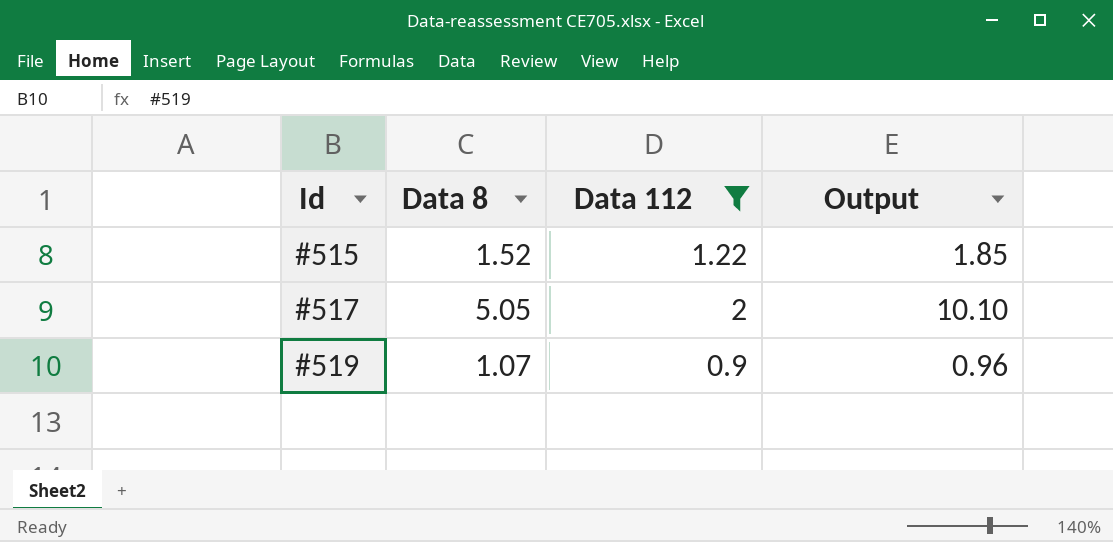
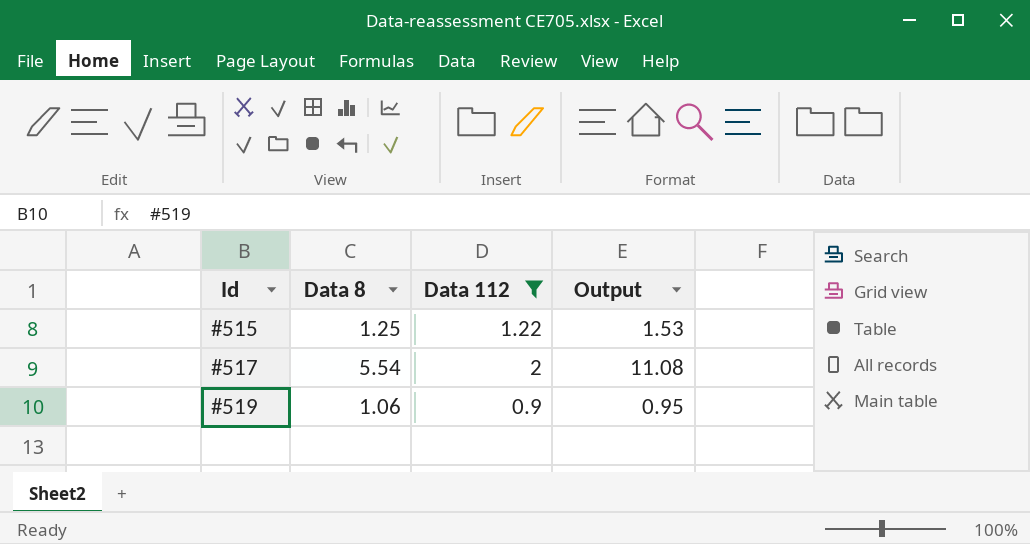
#515 | Data 8: 1.52 -> 1.25
#515 | Output: 1.85 -> 1.53
#517 | Data 8: 5.05 -> 5.54
#517 | Output: 10.10 -> 11.08
#519 | Data 8: 1.07 -> 1.06
#519 | Output: 0.96 -> 0.95

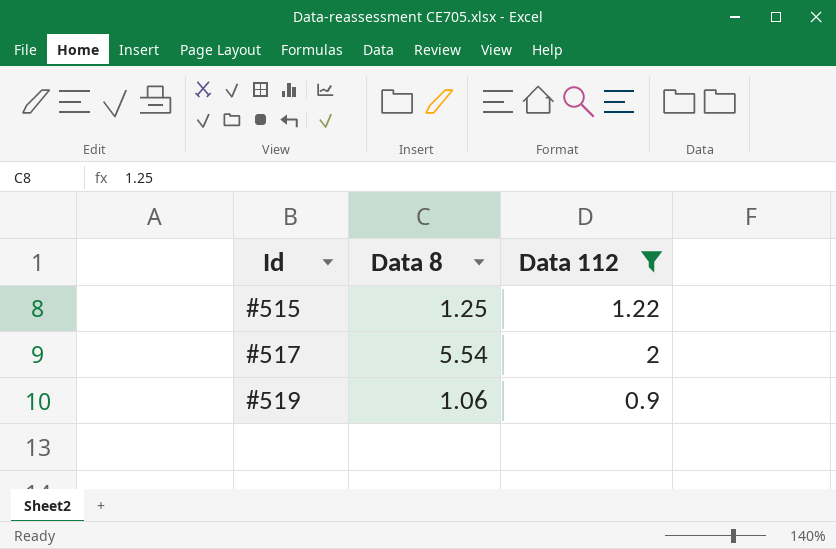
column Output | formula: [Data 8] * [Data 112] -> none

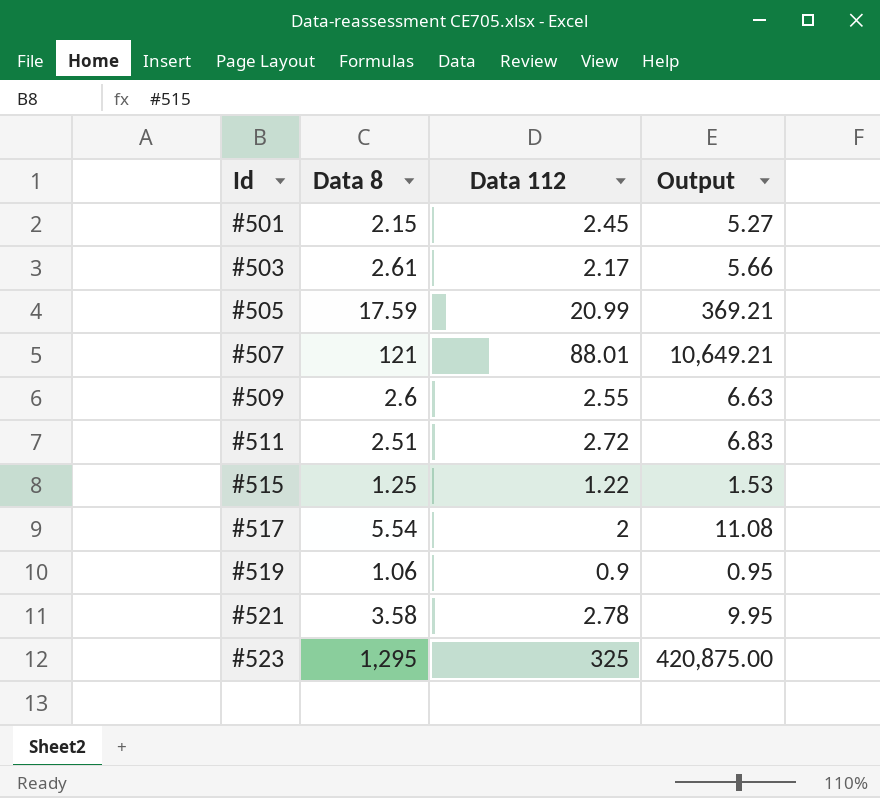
filter: Data 112 <= 2 -> none
column Output | formula: none -> [Data 8] * [Data 112]

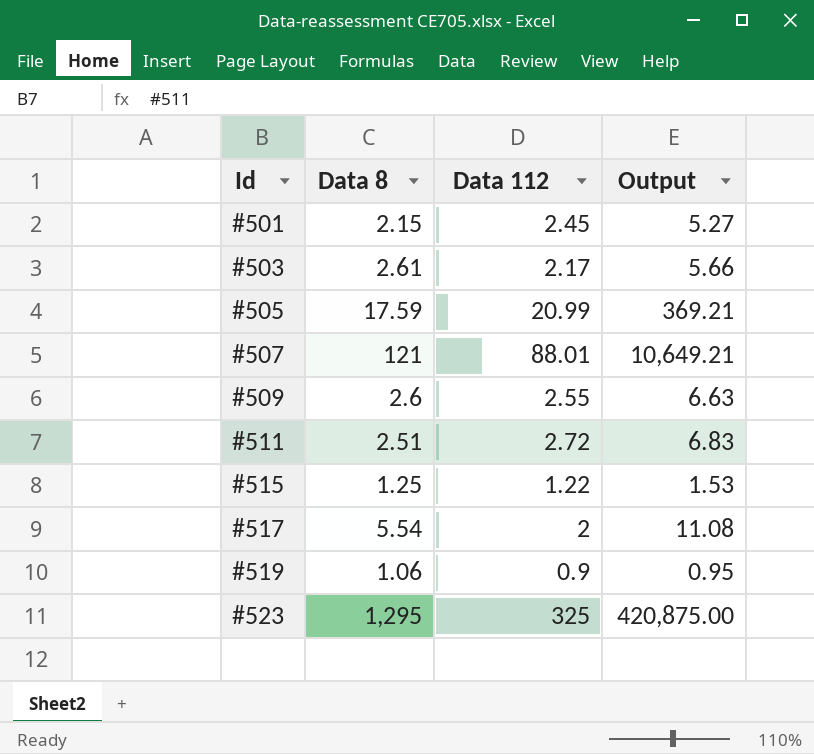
row #521: 3.58 | 2.78 | 9.95 -> none

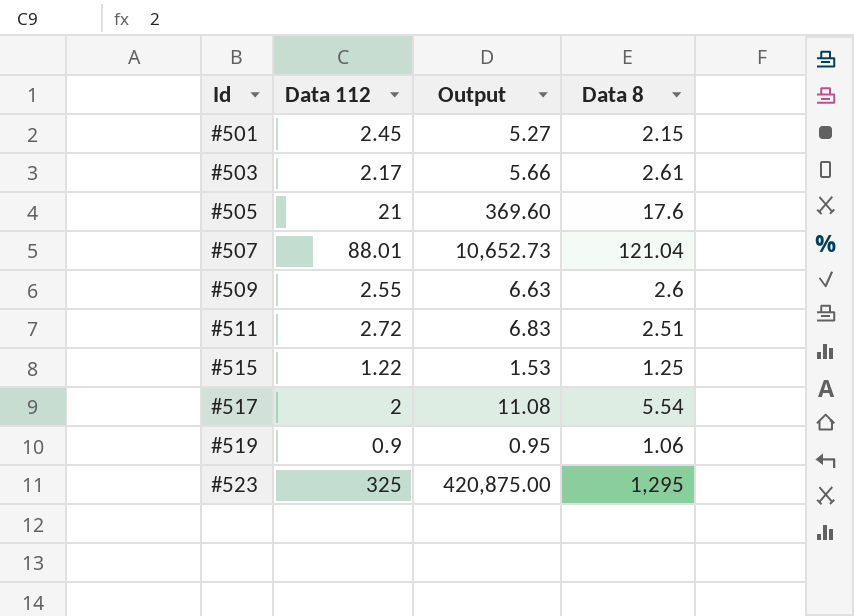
column Data 8 | position: 2 -> 4
#505 | Data 112: 20.99 -> 21
#505 | Output: 369.21 -> 369.60
#505 | Data 8: 17.59 -> 17.6
#507 | Output: 10,649.21 -> 10,652.73
#507 | Data 8: 121 -> 121.04

